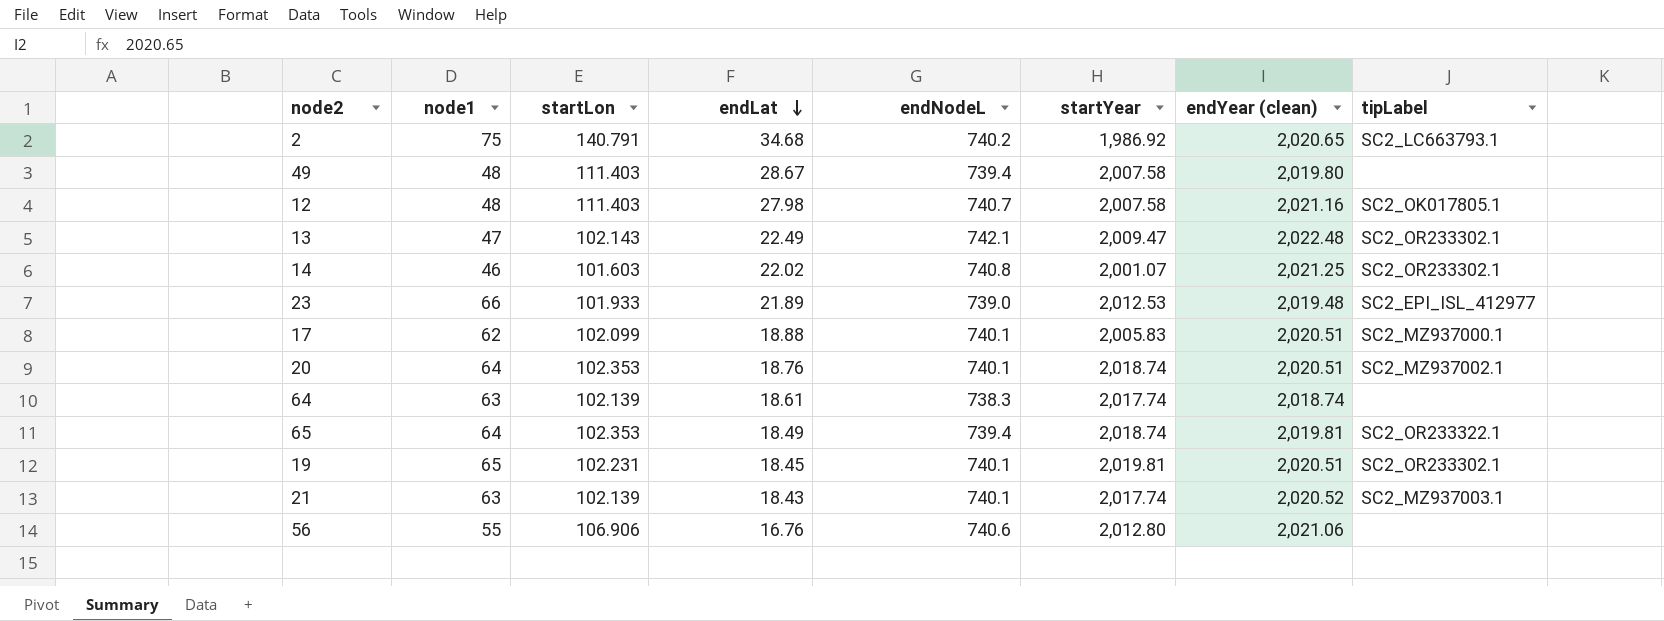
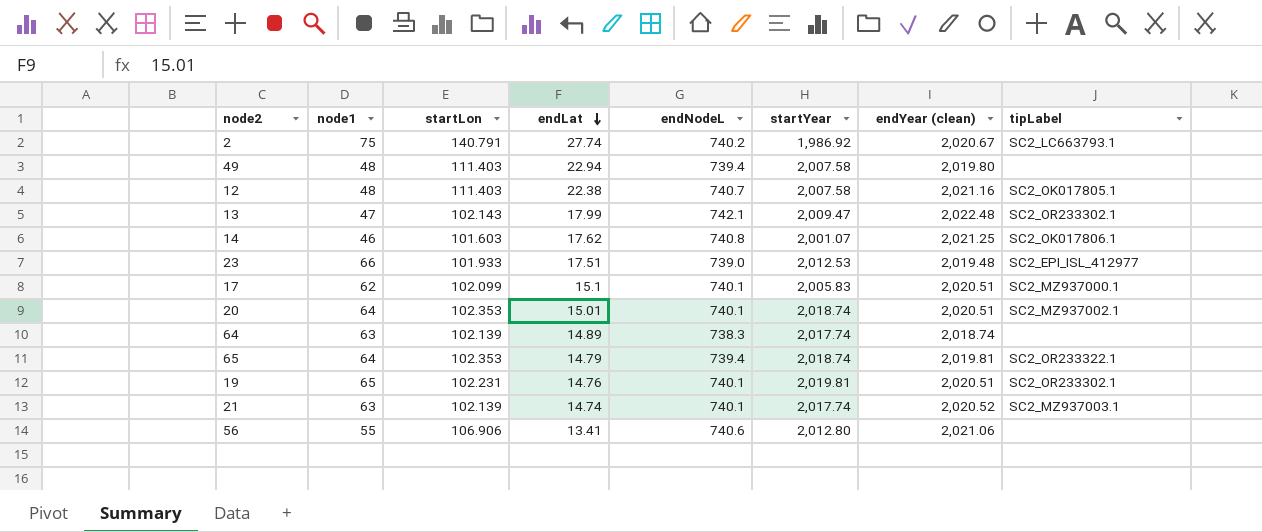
2 | endLat: 34.68 -> 27.74
2 | endYear (clean): 2,020.65 -> 2,020.67
49 | endLat: 28.67 -> 22.94
12 | endLat: 27.98 -> 22.38
13 | endLat: 22.49 -> 17.99
14 | endLat: 22.02 -> 17.62
14 | tipLabel: SC2_OR233302.1 -> SC2_OK017806.1
23 | endLat: 21.89 -> 17.51
17 | endLat: 18.88 -> 15.1
20 | endLat: 18.76 -> 15.01
64 | endLat: 18.61 -> 14.89
65 | endLat: 18.49 -> 14.79
19 | endLat: 18.45 -> 14.76
21 | endLat: 18.43 -> 14.74
56 | endLat: 16.76 -> 13.41

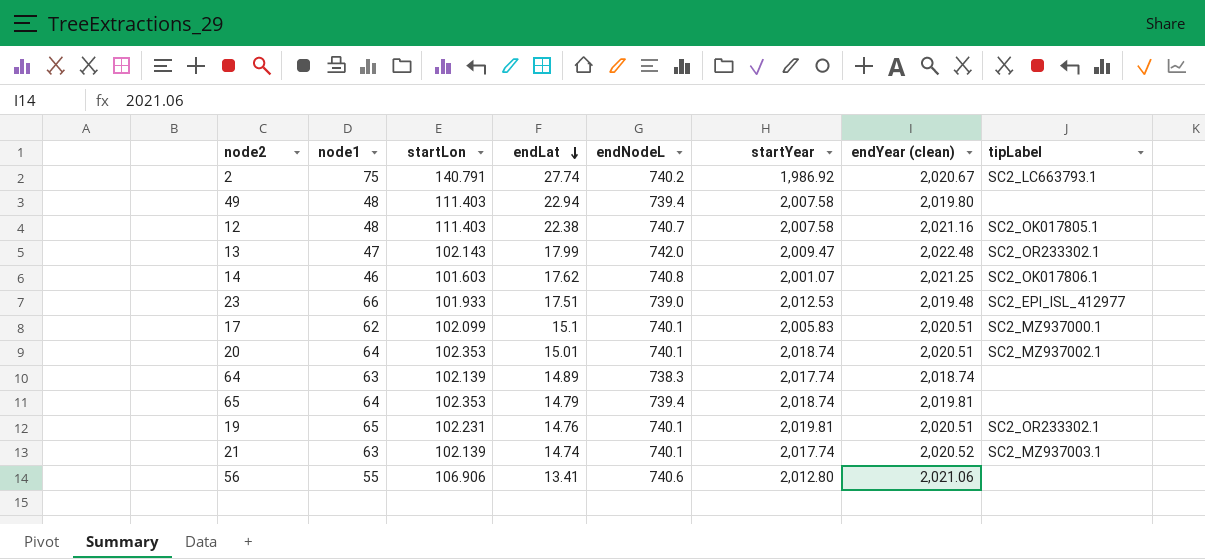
13 | endNodeL: 742.1 -> 742.0
65 | tipLabel: SC2_OR233322.1 -> none

